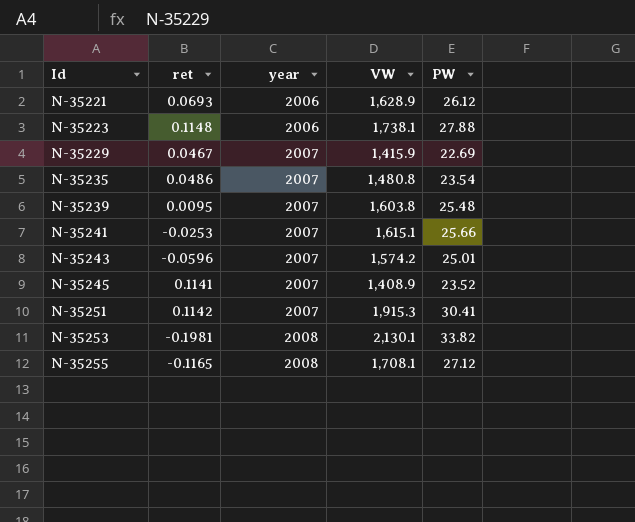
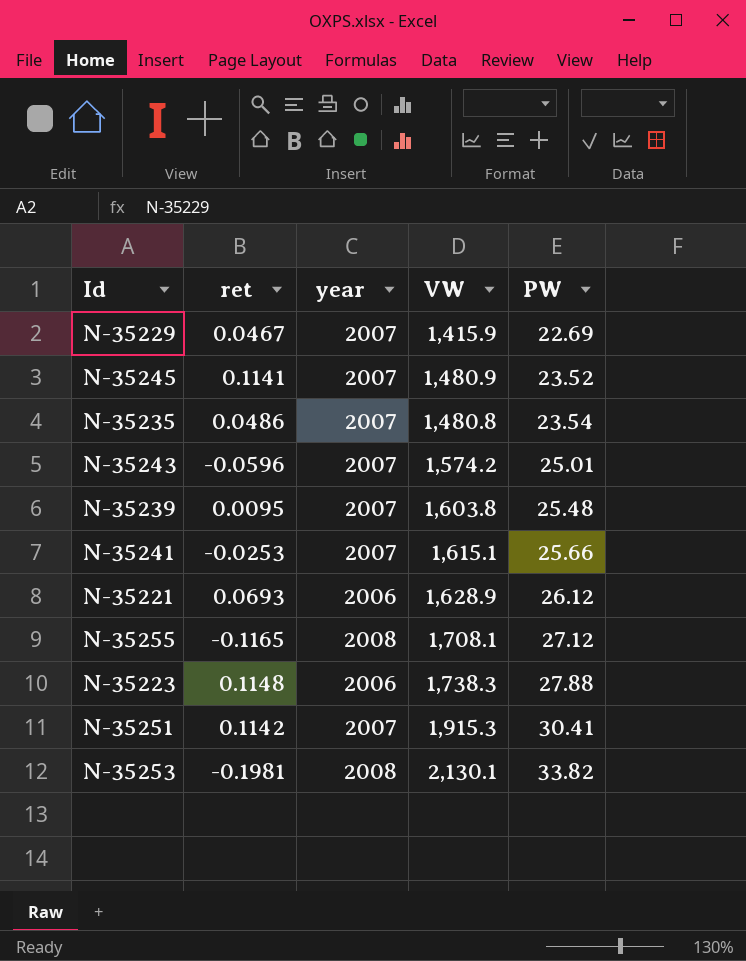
row order: Id ascending -> PW ascending
N-35245 | VW: 1,408.9 -> 1,480.9
N-35223 | VW: 1,738.1 -> 1,738.3

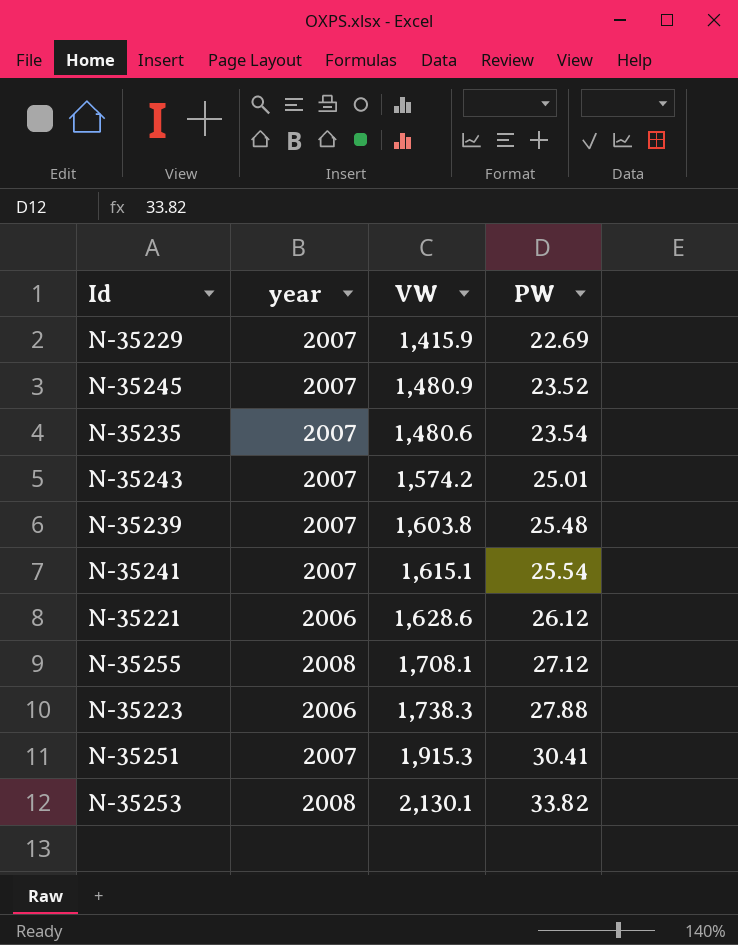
column ret | position: 2 -> none
N-35235 | VW: 1,480.8 -> 1,480.6
N-35241 | PW: 25.66 -> 25.54
N-35221 | VW: 1,628.9 -> 1,628.6

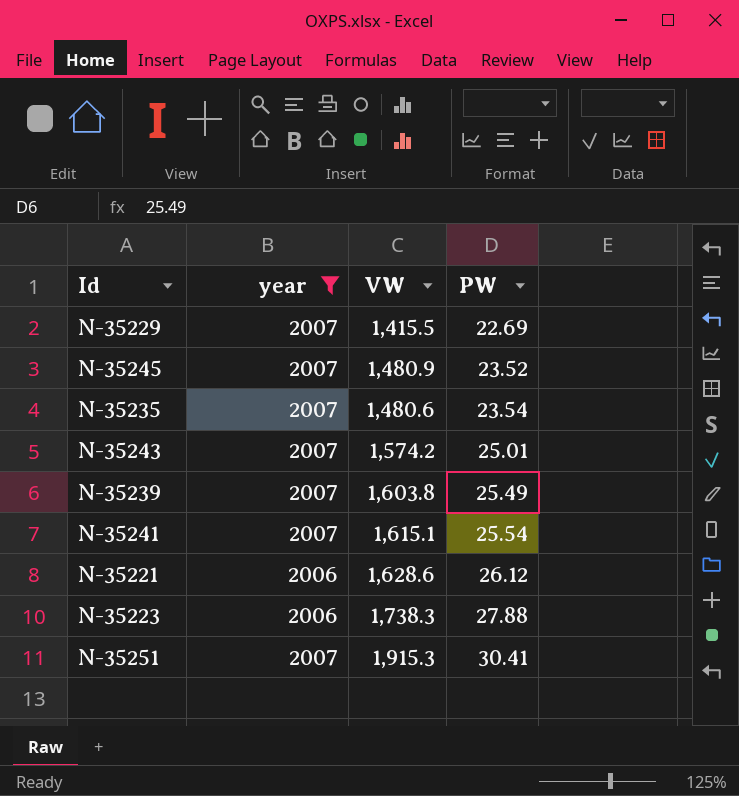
filter: none -> year != 2008
N-35229 | VW: 1,415.9 -> 1,415.5
N-35239 | PW: 25.48 -> 25.49

